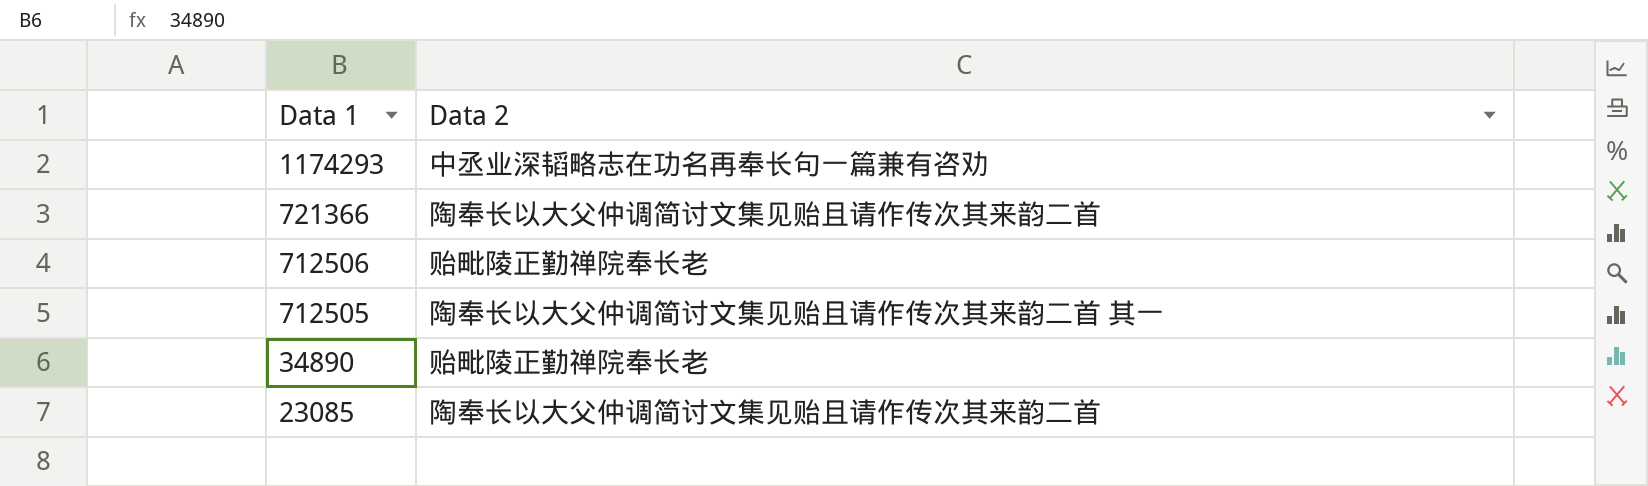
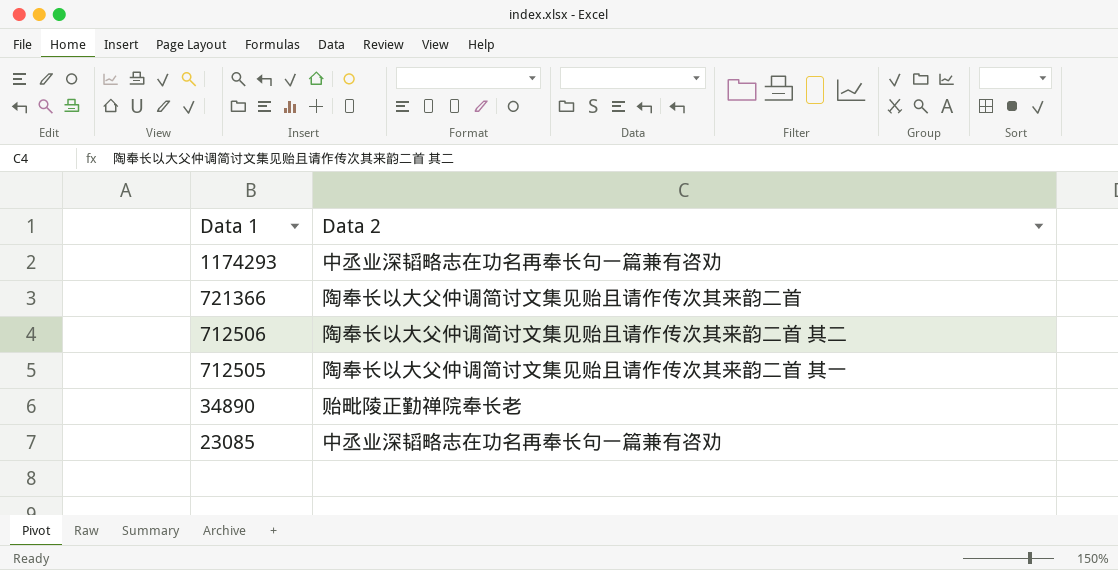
712506 | Data 2: 贻毗陵正勤禅院奉长老 -> 陶奉长以大父仲调简讨文集见贻且请作传次其来韵二首 其二
23085 | Data 2: 陶奉长以大父仲调简讨文集见贻且请作传次其来韵二首 -> 中丞业深韬略志在功名再奉长句一篇兼有咨劝

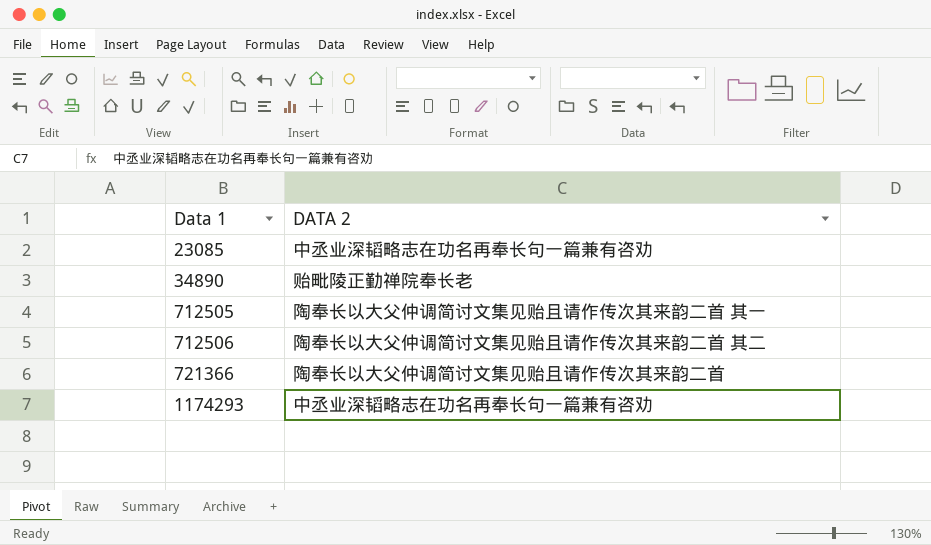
row order: Data 1 descending -> Data 1 ascending
column name: Data 2 -> DATA 2

